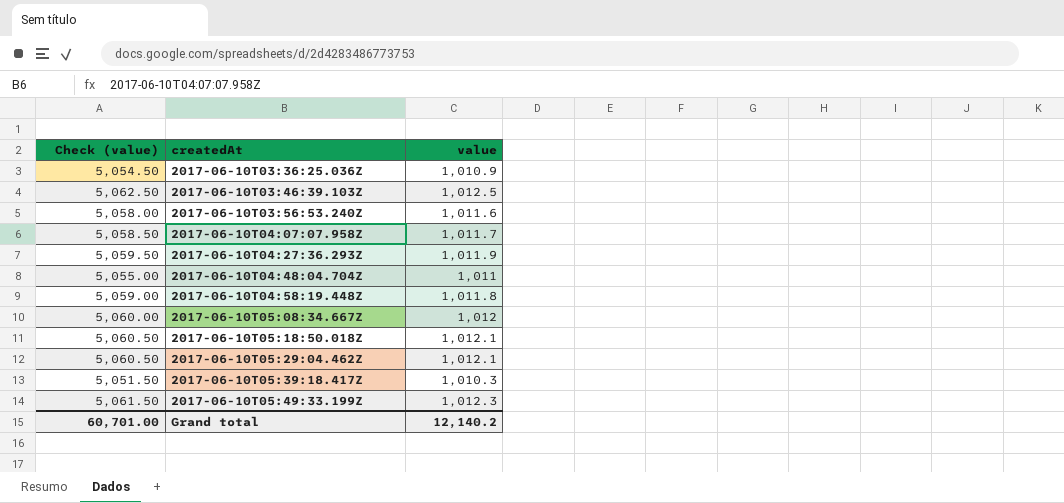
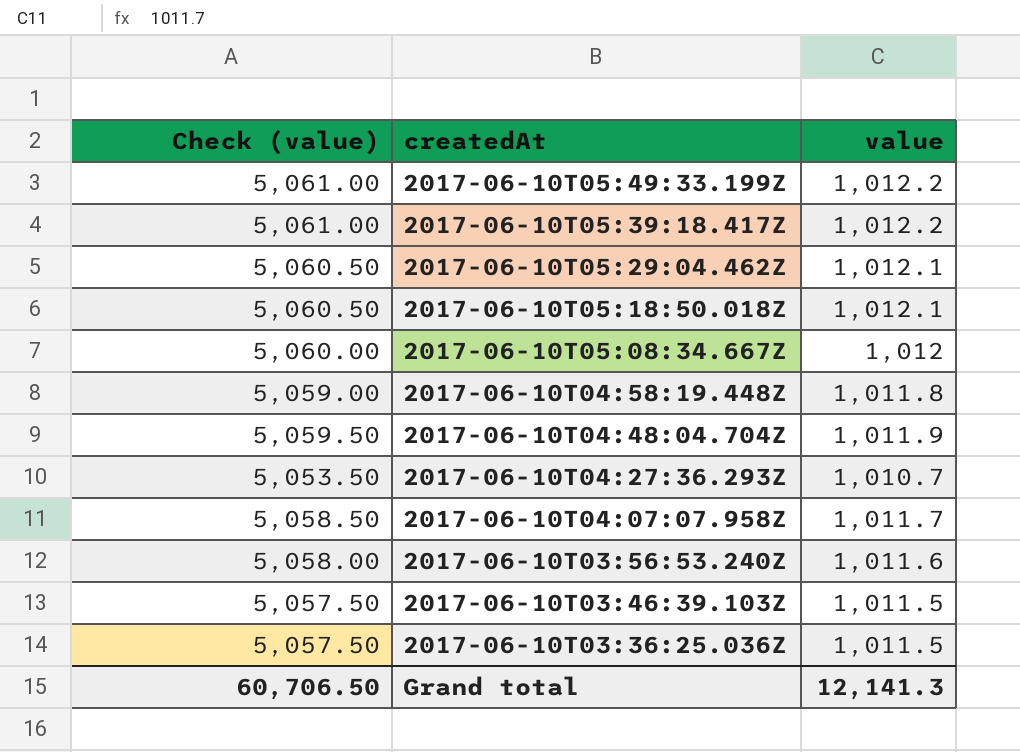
row order: createdAt ascending -> createdAt descending
2017-06-10T05:49:33.199Z | Check (value): 5,061.50 -> 5,061.00
2017-06-10T05:49:33.199Z | value: 1,012.3 -> 1,012.2
2017-06-10T05:39:18.417Z | Check (value): 5,051.50 -> 5,061.00
2017-06-10T05:39:18.417Z | value: 1,010.3 -> 1,012.2
2017-06-10T04:48:04.704Z | Check (value): 5,055.00 -> 5,059.50
2017-06-10T04:48:04.704Z | value: 1,011 -> 1,011.9
2017-06-10T04:27:36.293Z | Check (value): 5,059.50 -> 5,053.50
2017-06-10T04:27:36.293Z | value: 1,011.9 -> 1,010.7
2017-06-10T03:46:39.103Z | Check (value): 5,062.50 -> 5,057.50
2017-06-10T03:46:39.103Z | value: 1,012.5 -> 1,011.5
2017-06-10T03:36:25.036Z | Check (value): 5,054.50 -> 5,057.50
2017-06-10T03:36:25.036Z | value: 1,010.9 -> 1,011.5
Grand total | Check (value): 60,701.00 -> 60,706.50
Grand total | value: 12,140.2 -> 12,141.3

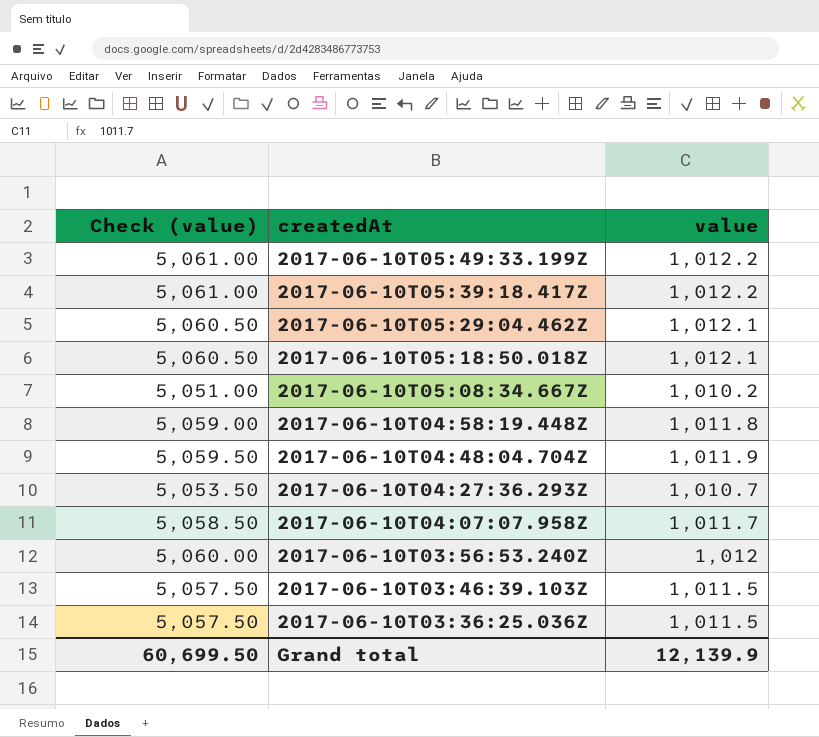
2017-06-10T05:08:34.667Z | Check (value): 5,060.00 -> 5,051.00
2017-06-10T05:08:34.667Z | value: 1,012 -> 1,010.2
2017-06-10T03:56:53.240Z | Check (value): 5,058.00 -> 5,060.00
2017-06-10T03:56:53.240Z | value: 1,011.6 -> 1,012
Grand total | Check (value): 60,706.50 -> 60,699.50
Grand total | value: 12,141.3 -> 12,139.9

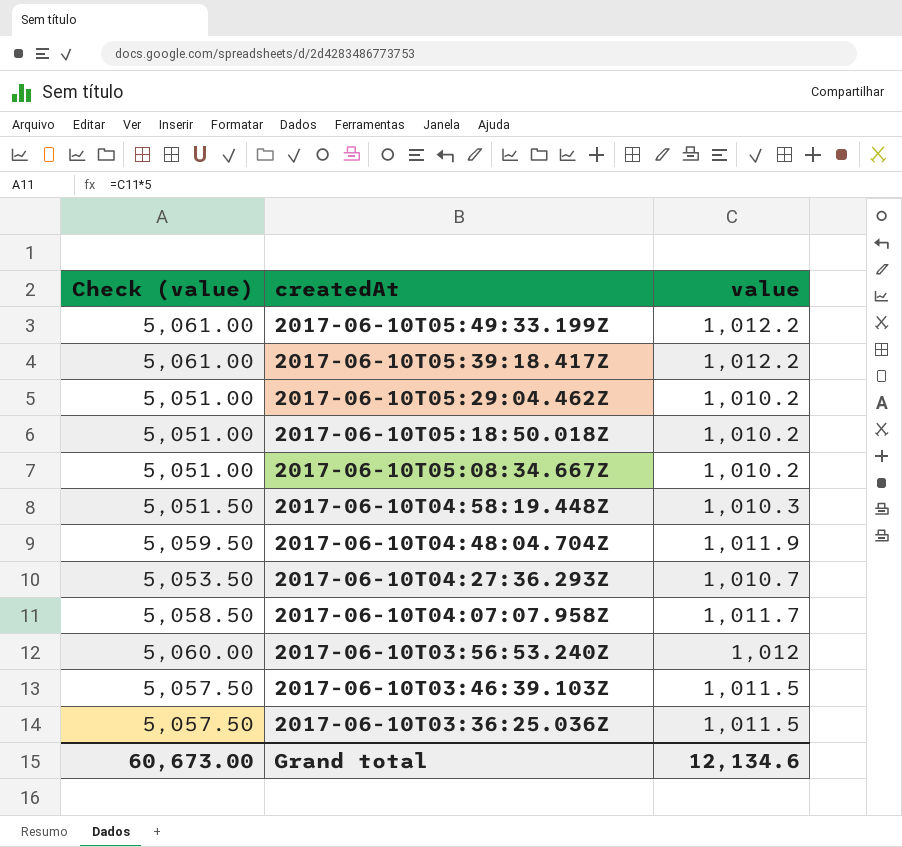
2017-06-10T05:29:04.462Z | Check (value): 5,060.50 -> 5,051.00
2017-06-10T05:29:04.462Z | value: 1,012.1 -> 1,010.2
2017-06-10T05:18:50.018Z | Check (value): 5,060.50 -> 5,051.00
2017-06-10T05:18:50.018Z | value: 1,012.1 -> 1,010.2
2017-06-10T04:58:19.448Z | Check (value): 5,059.00 -> 5,051.50
2017-06-10T04:58:19.448Z | value: 1,011.8 -> 1,010.3
Grand total | Check (value): 60,699.50 -> 60,673.00
Grand total | value: 12,139.9 -> 12,134.6

